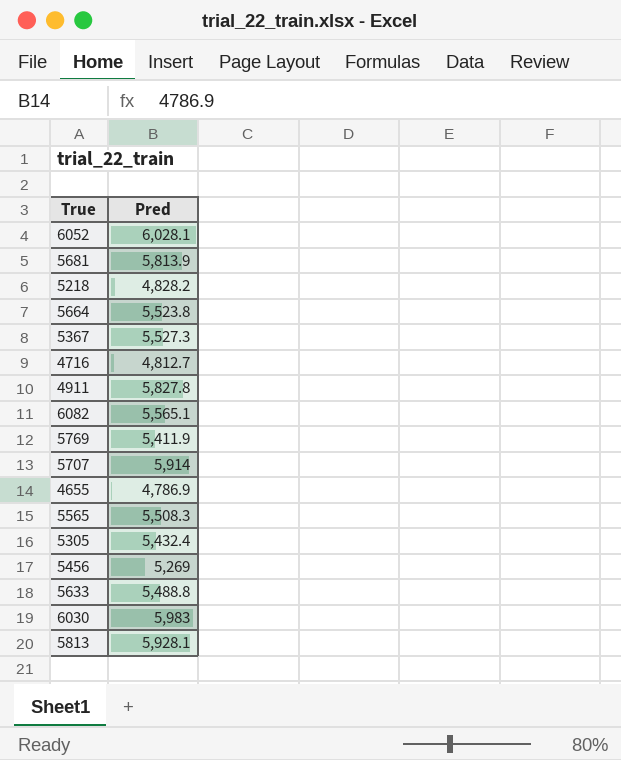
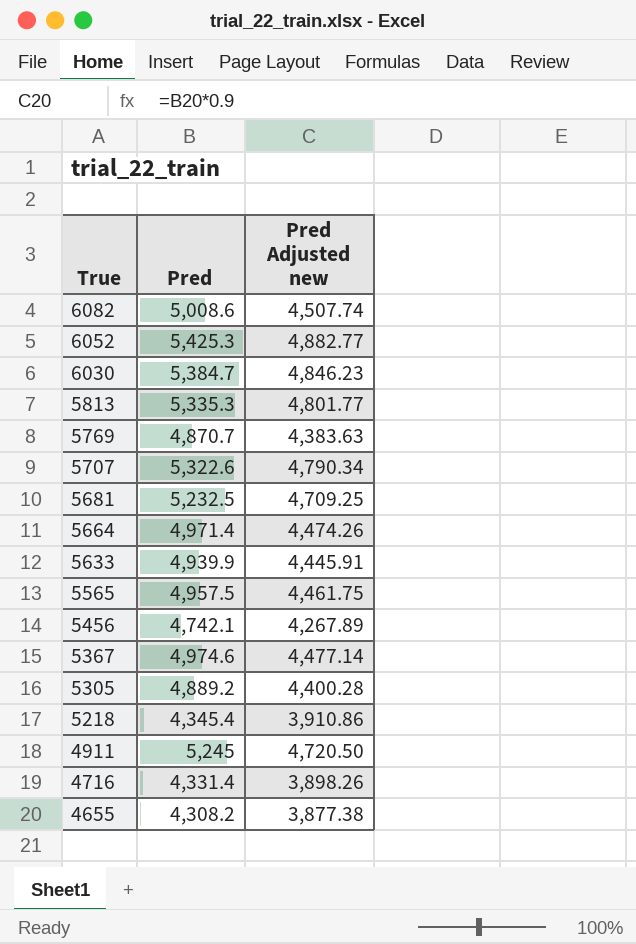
row order: none -> True descending
column Pred Adjusted new | formula: none -> [Pred] * 0.9
6082 | Pred: 5,565.1 -> 5,008.6
6052 | Pred: 6,028.1 -> 5,425.3
6030 | Pred: 5,983 -> 5,384.7
5813 | Pred: 5,928.1 -> 5,335.3
5769 | Pred: 5,411.9 -> 4,870.7
5707 | Pred: 5,914 -> 5,322.6
5681 | Pred: 5,813.9 -> 5,232.5
5664 | Pred: 5,523.8 -> 4,971.4
5633 | Pred: 5,488.8 -> 4,939.9
5565 | Pred: 5,508.3 -> 4,957.5
5456 | Pred: 5,269 -> 4,742.1
5367 | Pred: 5,527.3 -> 4,974.6
5305 | Pred: 5,432.4 -> 4,889.2
5218 | Pred: 4,828.2 -> 4,345.4
4911 | Pred: 5,827.8 -> 5,245
4716 | Pred: 4,812.7 -> 4,331.4
4655 | Pred: 4,786.9 -> 4,308.2

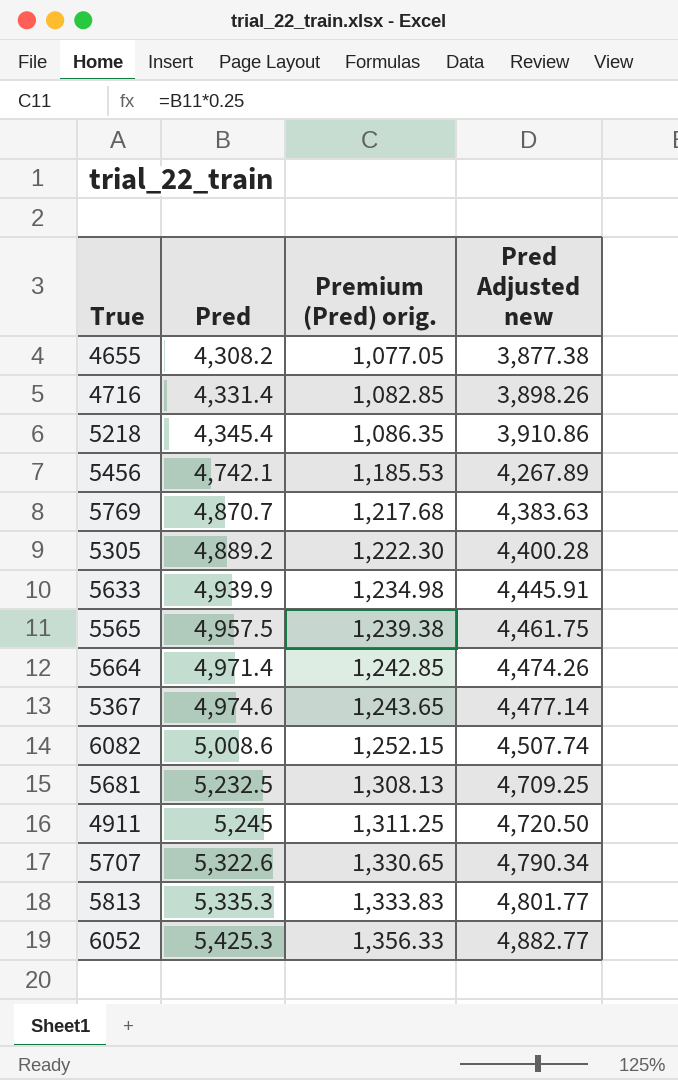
row order: True descending -> Pred ascending
column Premium (Pred) orig. | formula: none -> [Pred] * 0.25
row 6030: 5,384.7 | 4,846.23 -> none

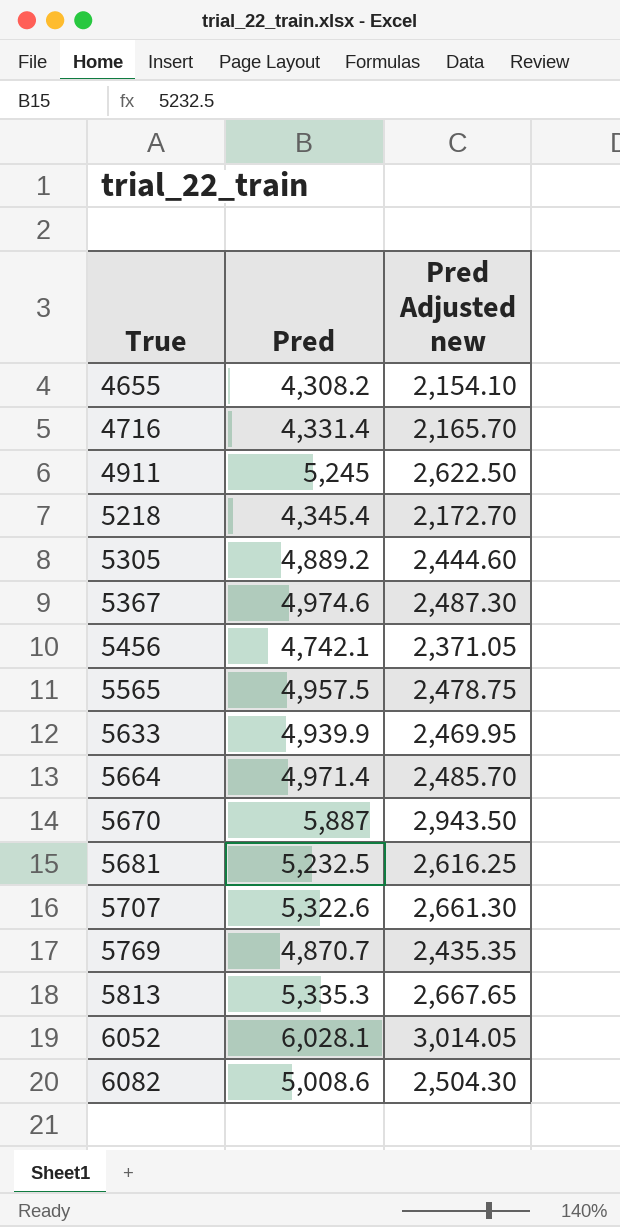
row order: Pred ascending -> True ascending
column Premium (Pred) orig. | formula: [Pred] * 0.25 -> none
column Pred Adjusted new | formula: [Pred] * 0.9 -> [Pred] * 0.5
row 5670: none -> 5,887 | 2,943.50
6052 | Pred: 5,425.3 -> 6,028.1

